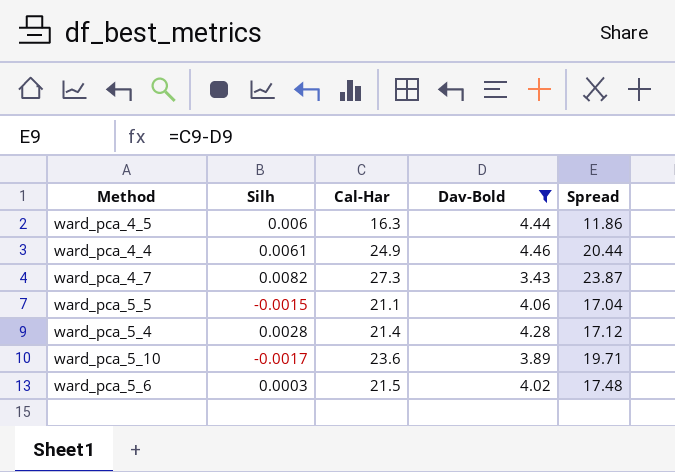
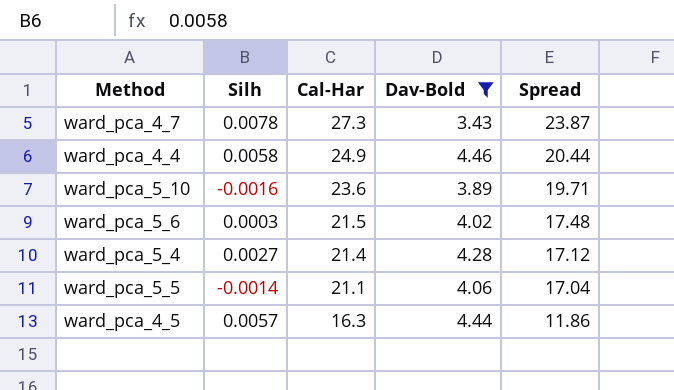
row order: none -> Cal-Har descending
ward_pca_4_7 | Silh: 0.0082 -> 0.0078
ward_pca_4_4 | Silh: 0.0061 -> 0.0058
ward_pca_5_10 | Silh: -0.0017 -> -0.0016
ward_pca_5_4 | Silh: 0.0028 -> 0.0027
ward_pca_5_5 | Silh: -0.0015 -> -0.0014
ward_pca_4_5 | Silh: 0.006 -> 0.0057

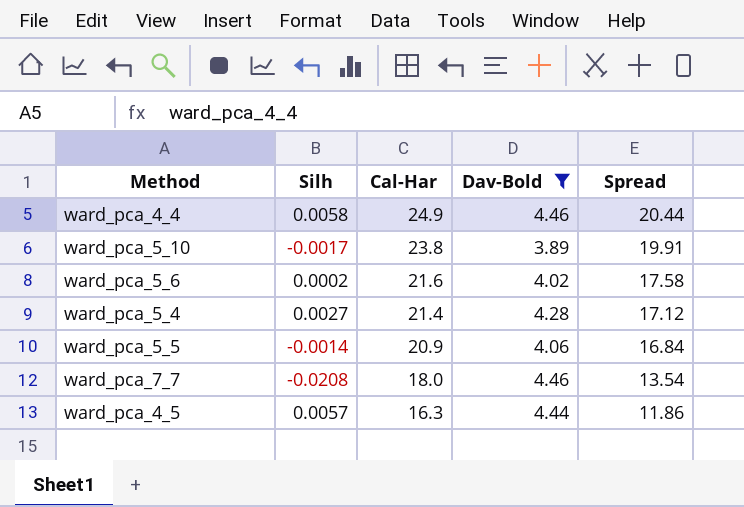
row ward_pca_4_7: 0.0078 | 27.3 | 3.43 | 23.87 -> none
ward_pca_5_10 | Silh: -0.0016 -> -0.0017
ward_pca_5_10 | Cal-Har: 23.6 -> 23.8
ward_pca_5_10 | Spread: 19.71 -> 19.91
ward_pca_5_6 | Silh: 0.0003 -> 0.0002
ward_pca_5_6 | Cal-Har: 21.5 -> 21.6
ward_pca_5_6 | Spread: 17.48 -> 17.58
ward_pca_5_5 | Cal-Har: 21.1 -> 20.9
ward_pca_5_5 | Spread: 17.04 -> 16.84
row ward_pca_7_7: none -> -0.0208 | 18.0 | 4.46 | 13.54

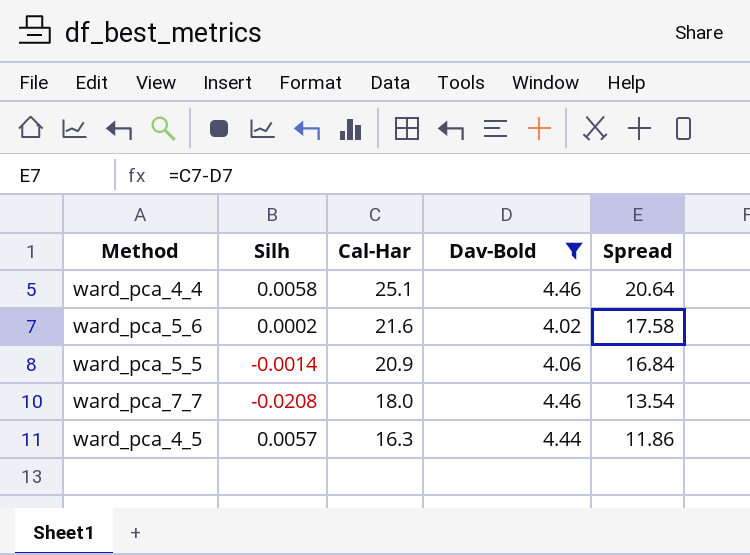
row ward_pca_5_10: -0.0017 | 23.8 | 3.89 | 19.91 -> none
row ward_pca_5_4: 0.0027 | 21.4 | 4.28 | 17.12 -> none
ward_pca_4_4 | Cal-Har: 24.9 -> 25.1
ward_pca_4_4 | Spread: 20.44 -> 20.64

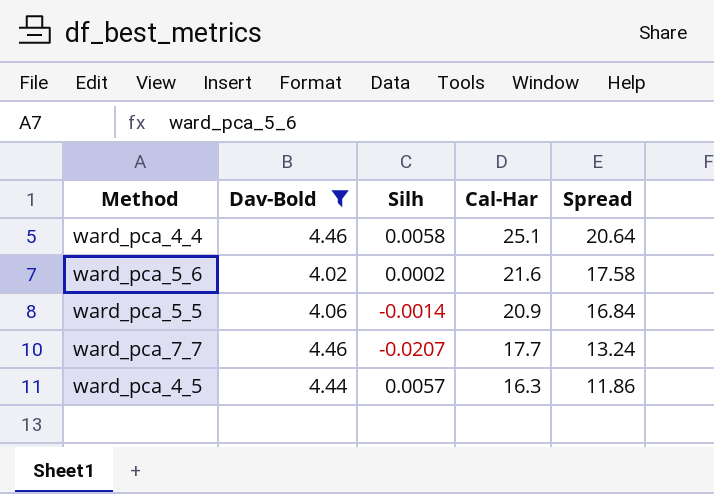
column Dav-Bold | position: 4 -> 2
ward_pca_7_7 | Silh: -0.0208 -> -0.0207
ward_pca_7_7 | Cal-Har: 18.0 -> 17.7
ward_pca_7_7 | Spread: 13.54 -> 13.24

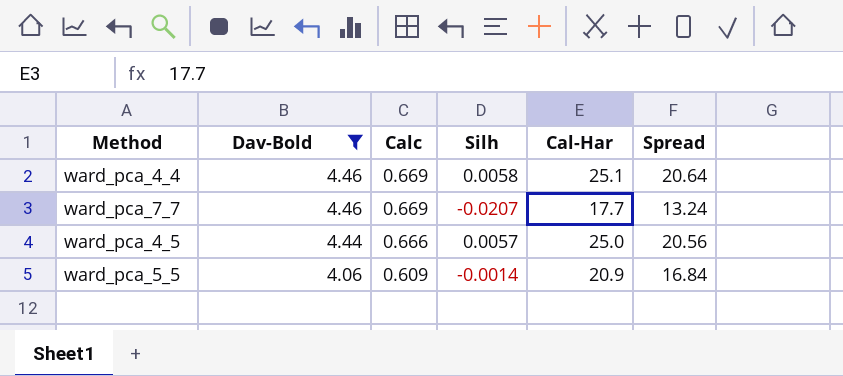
row order: Cal-Har descending -> Dav-Bold descending
column Calc | formula: none -> [Dav-Bold] * 0.15
row ward_pca_5_6: 4.02 | 0.0002 | 21.6 | 17.58 -> none
ward_pca_4_5 | Cal-Har: 16.3 -> 25.0
ward_pca_4_5 | Spread: 11.86 -> 20.56

